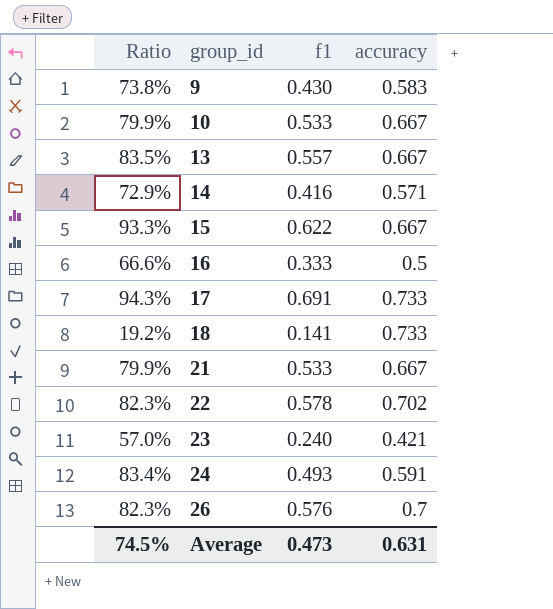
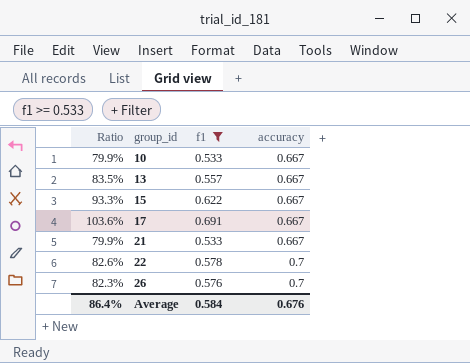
filter: none -> f1 >= 0.533
17 | Ratio: 94.3% -> 103.6%
17 | accuracy: 0.733 -> 0.667
22 | Ratio: 82.3% -> 82.6%
22 | accuracy: 0.702 -> 0.7
Average | Ratio: 74.5% -> 86.4%
Average | f1: 0.473 -> 0.584
Average | accuracy: 0.631 -> 0.676

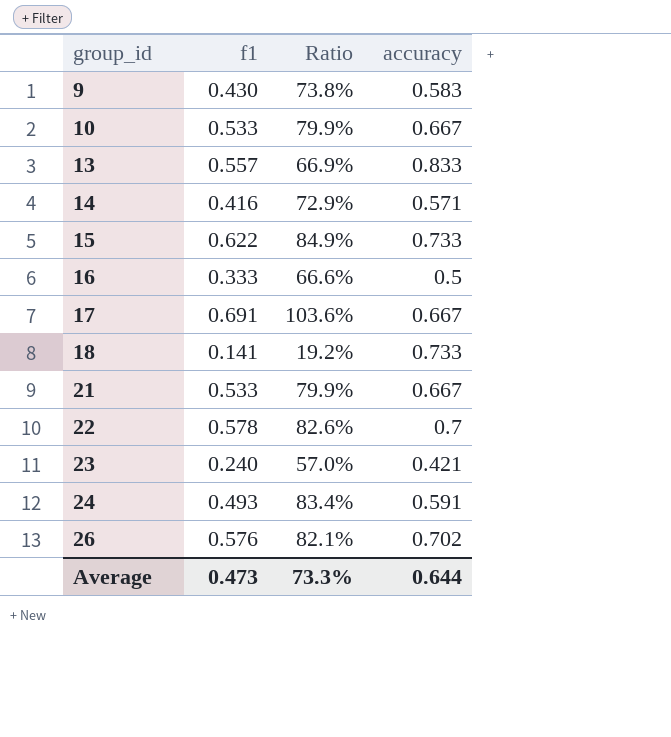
filter: f1 >= 0.533 -> none
column Ratio | position: 1 -> 3
13 | Ratio: 83.5% -> 66.9%
13 | accuracy: 0.667 -> 0.833
15 | Ratio: 93.3% -> 84.9%
15 | accuracy: 0.667 -> 0.733
26 | Ratio: 82.3% -> 82.1%
26 | accuracy: 0.7 -> 0.702
Average | f1: 0.584 -> 0.473
Average | Ratio: 86.4% -> 73.3%
Average | accuracy: 0.676 -> 0.644

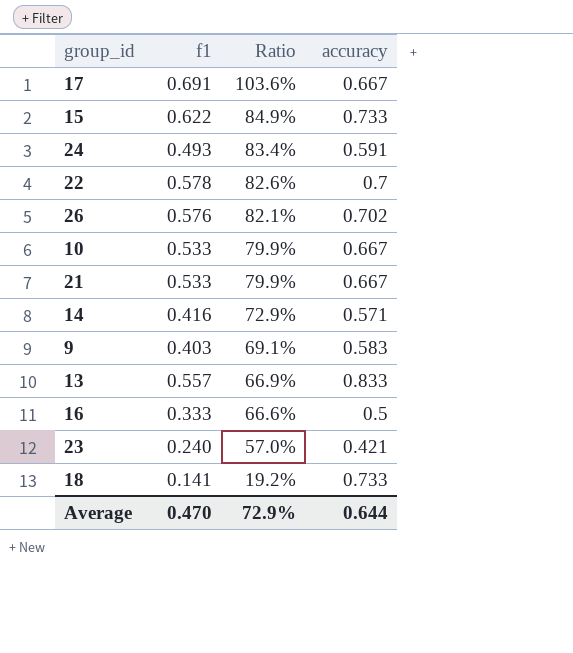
row order: group_id ascending -> Ratio descending
9 | f1: 0.430 -> 0.403
9 | Ratio: 73.8% -> 69.1%
Average | f1: 0.473 -> 0.470
Average | Ratio: 73.3% -> 72.9%

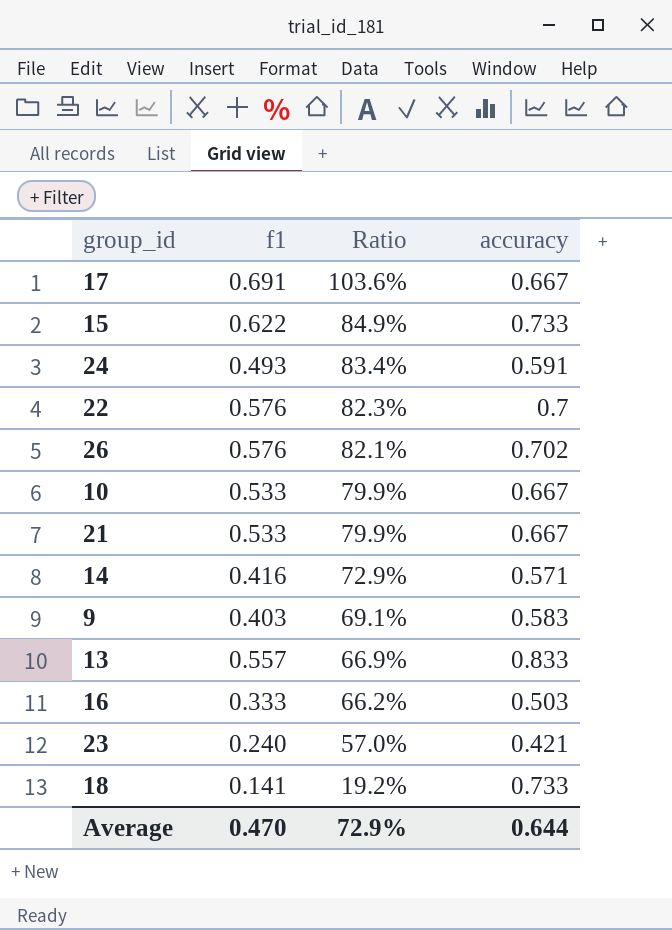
22 | f1: 0.578 -> 0.576
22 | Ratio: 82.6% -> 82.3%
16 | Ratio: 66.6% -> 66.2%
16 | accuracy: 0.5 -> 0.503

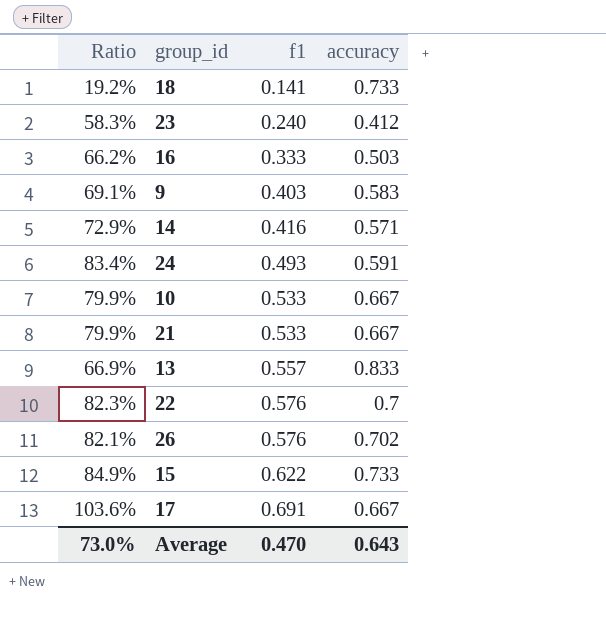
row order: Ratio descending -> f1 ascending
column Ratio | position: 3 -> 1
23 | Ratio: 57.0% -> 58.3%
23 | accuracy: 0.421 -> 0.412
Average | Ratio: 72.9% -> 73.0%
Average | accuracy: 0.644 -> 0.643

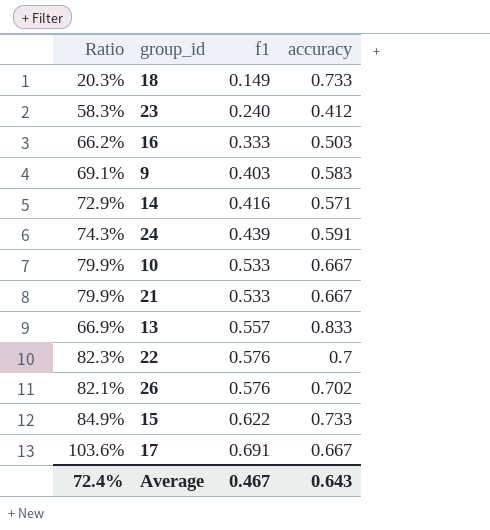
18 | Ratio: 19.2% -> 20.3%
18 | f1: 0.141 -> 0.149
24 | Ratio: 83.4% -> 74.3%
24 | f1: 0.493 -> 0.439
Average | Ratio: 73.0% -> 72.4%
Average | f1: 0.470 -> 0.467

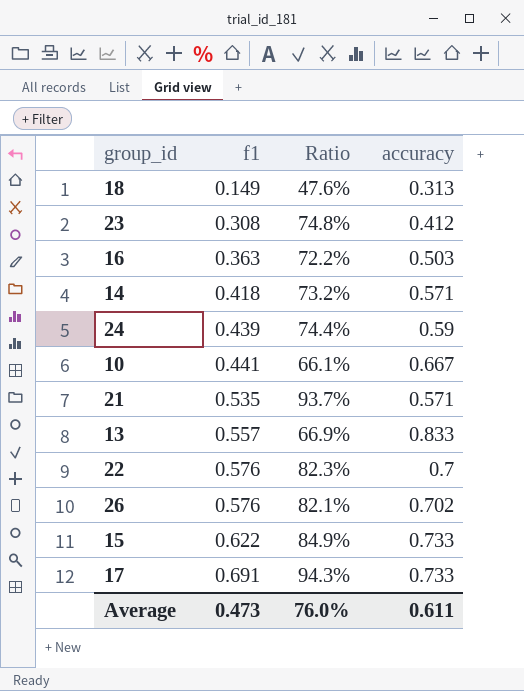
column Ratio | position: 1 -> 3
row 9: 69.1% | 0.403 | 0.583 -> none
18 | Ratio: 20.3% -> 47.6%
18 | accuracy: 0.733 -> 0.313
23 | f1: 0.240 -> 0.308
23 | Ratio: 58.3% -> 74.8%
16 | f1: 0.333 -> 0.363
16 | Ratio: 66.2% -> 72.2%
14 | f1: 0.416 -> 0.418
14 | Ratio: 72.9% -> 73.2%
24 | Ratio: 74.3% -> 74.4%
24 | accuracy: 0.591 -> 0.59
10 | f1: 0.533 -> 0.441
10 | Ratio: 79.9% -> 66.1%
21 | f1: 0.533 -> 0.535
21 | Ratio: 79.9% -> 93.7%
21 | accuracy: 0.667 -> 0.571
17 | Ratio: 103.6% -> 94.3%
17 | accuracy: 0.667 -> 0.733
Average | f1: 0.467 -> 0.473
Average | Ratio: 72.4% -> 76.0%
Average | accuracy: 0.643 -> 0.611

